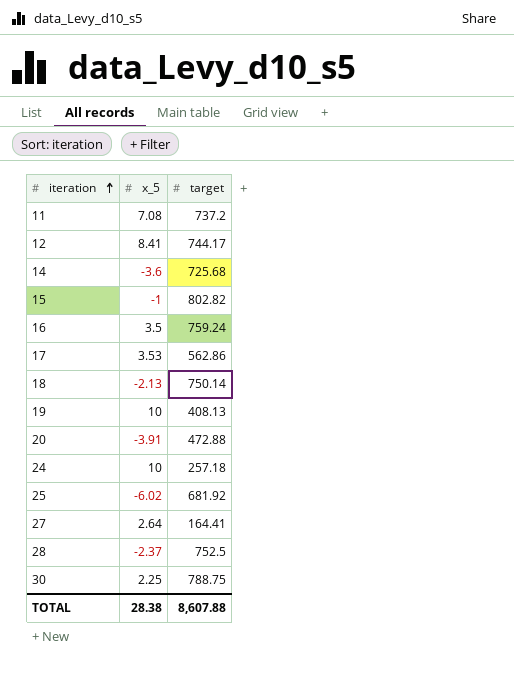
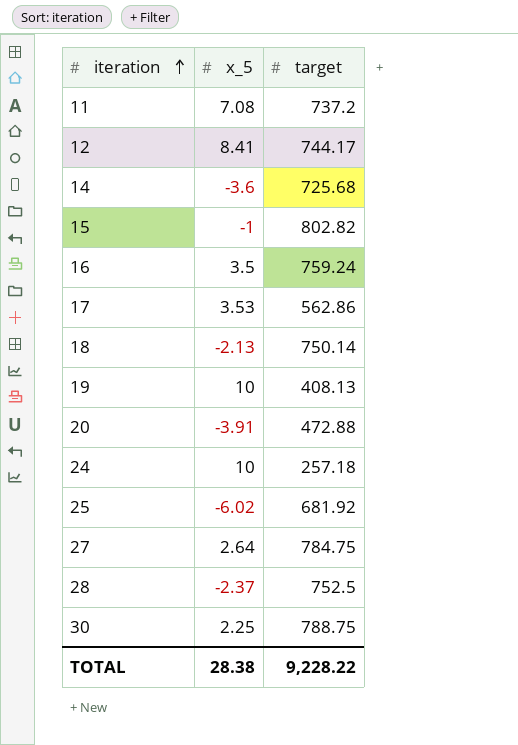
27 | target: 164.41 -> 784.75
TOTAL | target: 8,607.88 -> 9,228.22

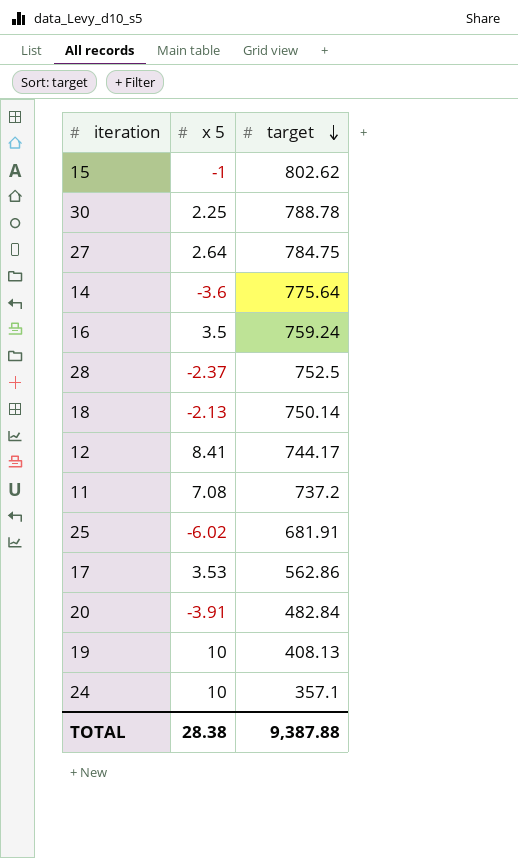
row order: iteration ascending -> target descending
column name: x_5 -> x 5
15 | target: 802.82 -> 802.62
30 | target: 788.75 -> 788.78
14 | target: 725.68 -> 775.64
25 | target: 681.92 -> 681.91
20 | target: 472.88 -> 482.84
24 | target: 257.18 -> 357.1
TOTAL | target: 9,228.22 -> 9,387.88

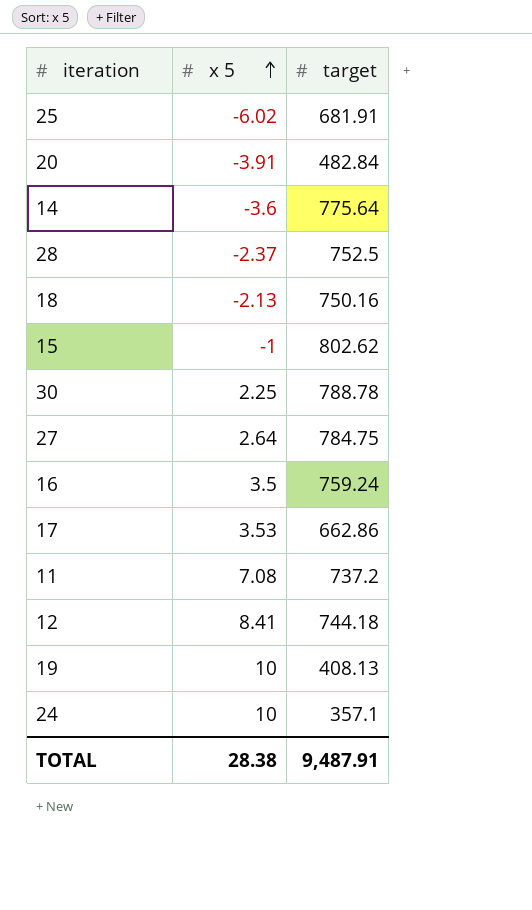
row order: target descending -> x 5 ascending
18 | target: 750.14 -> 750.16
17 | target: 562.86 -> 662.86
12 | target: 744.17 -> 744.18
TOTAL | target: 9,387.88 -> 9,487.91

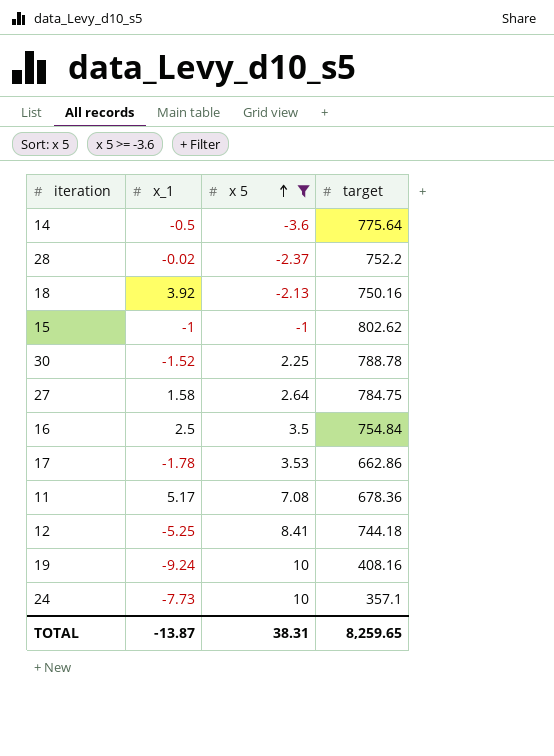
filter: none -> x 5 >= -3.6
column x_1 | position: none -> 2
28 | target: 752.5 -> 752.2
16 | target: 759.24 -> 754.84
11 | target: 737.2 -> 678.36
19 | target: 408.13 -> 408.16
TOTAL | x 5: 28.38 -> 38.31
TOTAL | target: 9,487.91 -> 8,259.65

